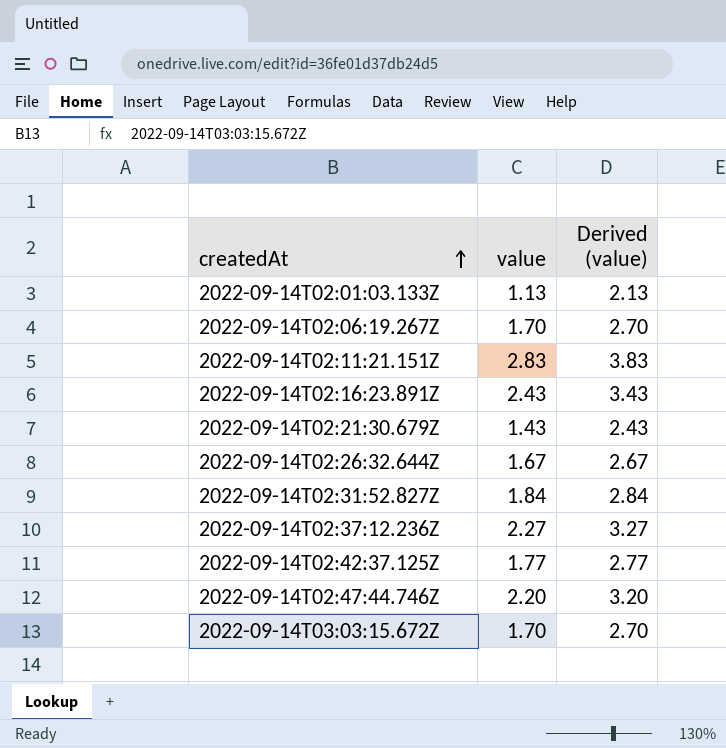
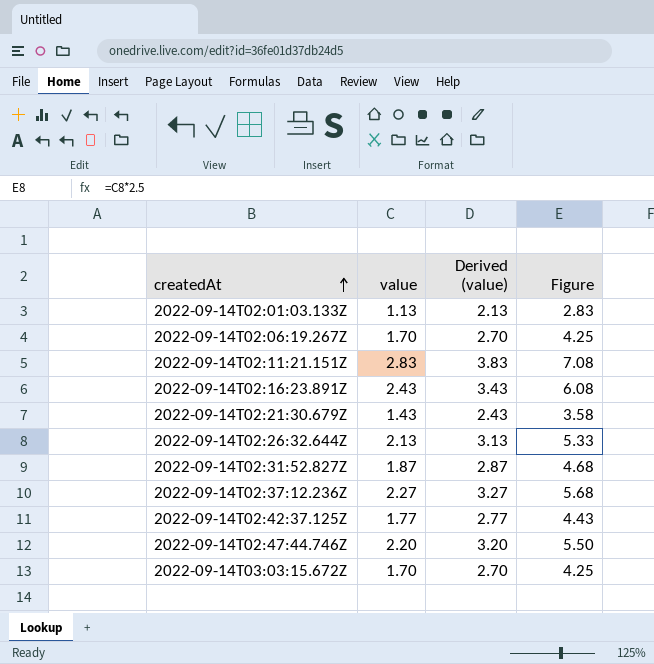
column Figure | formula: none -> [value] * 2.5
2022-09-14T02:26:32.644Z | value: 1.67 -> 2.13
2022-09-14T02:26:32.644Z | Derived (value): 2.67 -> 3.13
2022-09-14T02:31:52.827Z | value: 1.84 -> 1.87
2022-09-14T02:31:52.827Z | Derived (value): 2.84 -> 2.87

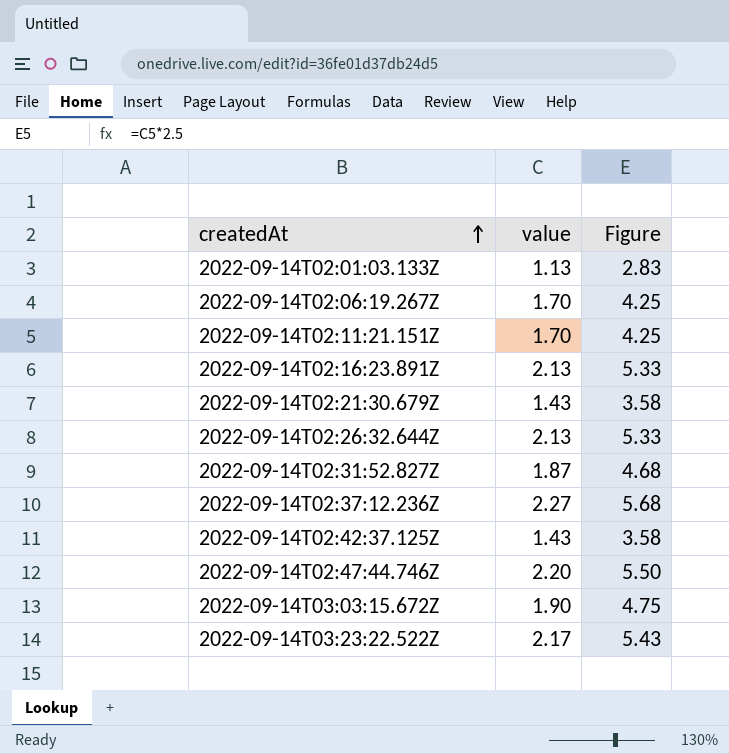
column Derived (value) | formula: [value] + 1 -> none
2022-09-14T02:11:21.151Z | value: 2.83 -> 1.70
2022-09-14T02:11:21.151Z | Figure: 7.08 -> 4.25
2022-09-14T02:16:23.891Z | value: 2.43 -> 2.13
2022-09-14T02:16:23.891Z | Figure: 6.08 -> 5.33
2022-09-14T02:42:37.125Z | value: 1.77 -> 1.43
2022-09-14T02:42:37.125Z | Figure: 4.43 -> 3.58
2022-09-14T03:03:15.672Z | value: 1.70 -> 1.90
2022-09-14T03:03:15.672Z | Figure: 4.25 -> 4.75
row 2022-09-14T03:23:22.522Z: none -> 2.17 | 5.43

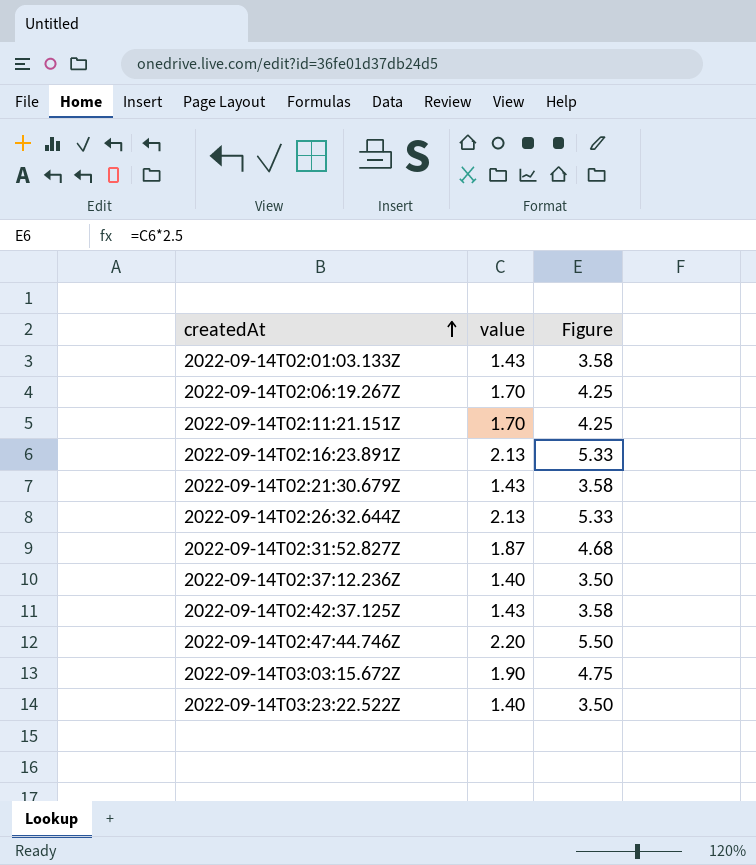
2022-09-14T02:01:03.133Z | value: 1.13 -> 1.43
2022-09-14T02:01:03.133Z | Figure: 2.83 -> 3.58
2022-09-14T02:37:12.236Z | value: 2.27 -> 1.40
2022-09-14T02:37:12.236Z | Figure: 5.68 -> 3.50
2022-09-14T03:23:22.522Z | value: 2.17 -> 1.40
2022-09-14T03:23:22.522Z | Figure: 5.43 -> 3.50

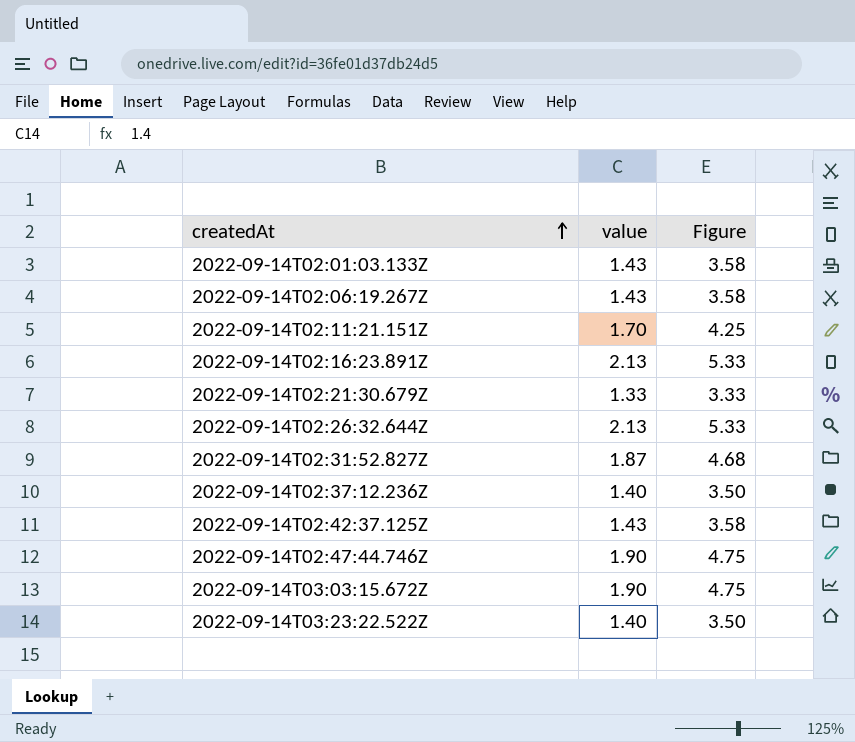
2022-09-14T02:06:19.267Z | value: 1.70 -> 1.43
2022-09-14T02:06:19.267Z | Figure: 4.25 -> 3.58
2022-09-14T02:21:30.679Z | value: 1.43 -> 1.33
2022-09-14T02:21:30.679Z | Figure: 3.58 -> 3.33
2022-09-14T02:47:44.746Z | value: 2.20 -> 1.90
2022-09-14T02:47:44.746Z | Figure: 5.50 -> 4.75

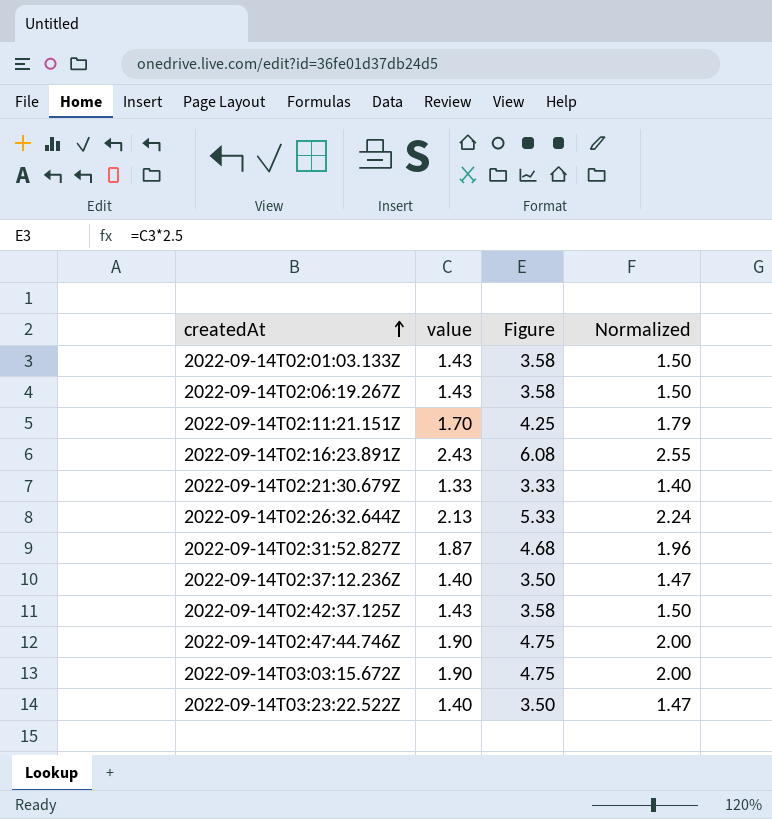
column Normalized | formula: none -> [value] * 1.05
2022-09-14T02:16:23.891Z | value: 2.13 -> 2.43
2022-09-14T02:16:23.891Z | Figure: 5.33 -> 6.08

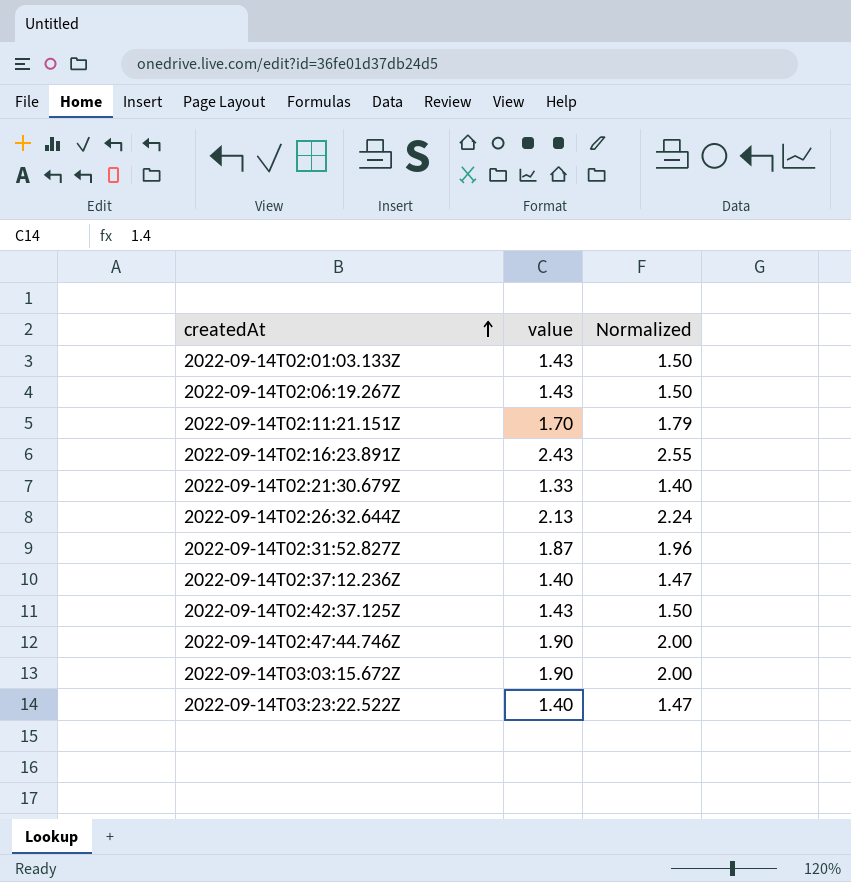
column Figure | formula: [value] * 2.5 -> none

